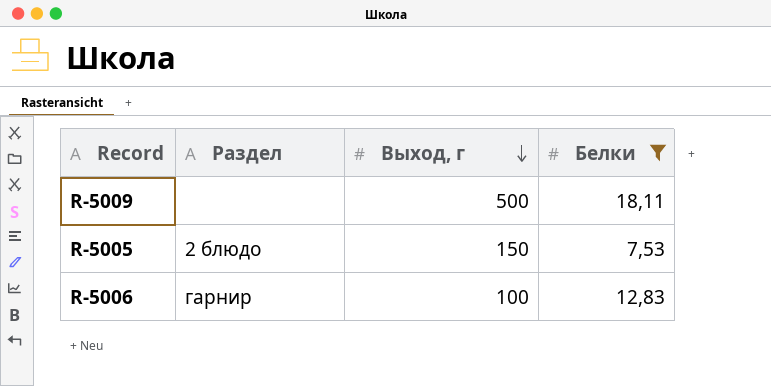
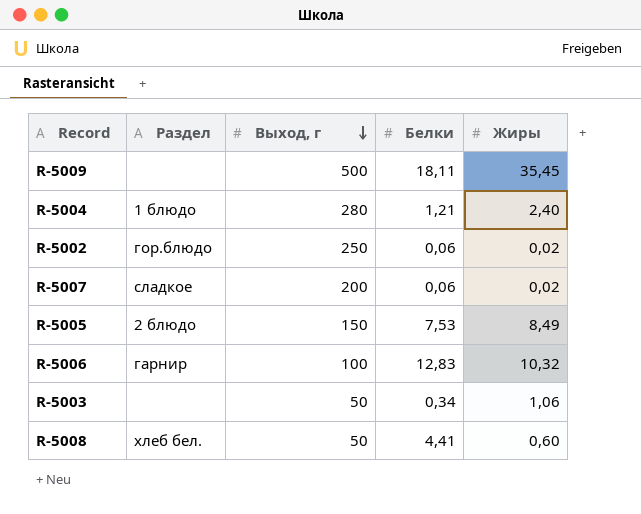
filter: Белки >= 7,53 -> none
column Жиры | position: none -> 5

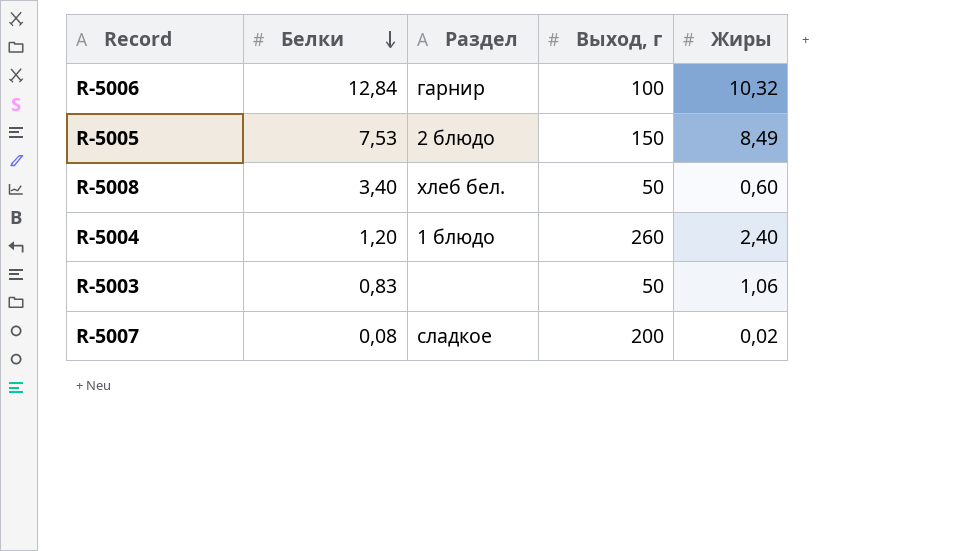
row order: Выход, г descending -> Белки descending
column Белки | position: 4 -> 2
row R-5009: none | 500 | 18,11 | 35,45 -> none
row R-5002: гор.блюдо | 250 | 0,06 | 0,02 -> none
R-5006 | Белки: 12,83 -> 12,84
R-5008 | Белки: 4,41 -> 3,40
R-5004 | Белки: 1,21 -> 1,20
R-5004 | Выход, г: 280 -> 260
R-5003 | Белки: 0,34 -> 0,83
R-5007 | Белки: 0,06 -> 0,08

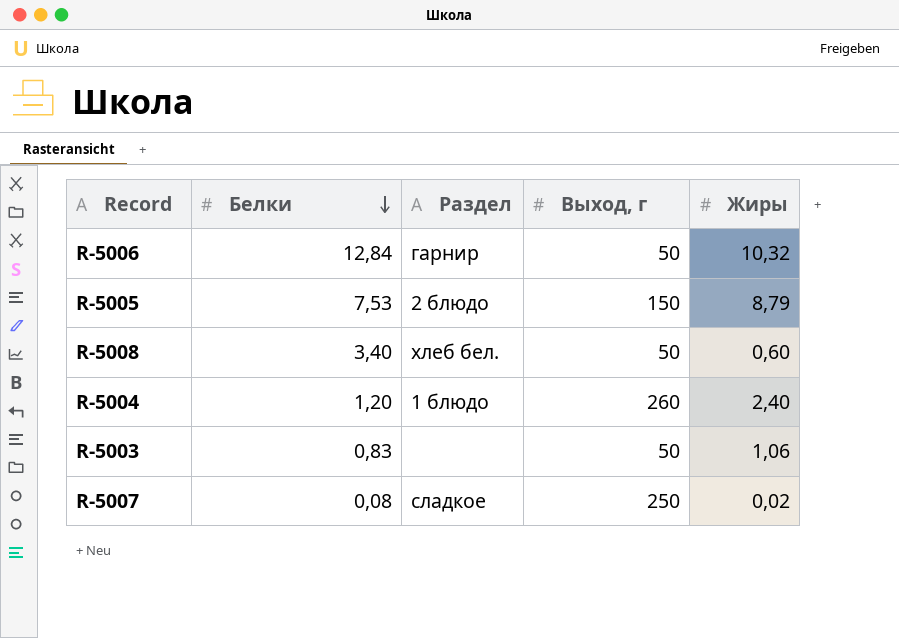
R-5006 | Выход, г: 100 -> 50
R-5005 | Жиры: 8,49 -> 8,79
R-5007 | Выход, г: 200 -> 250

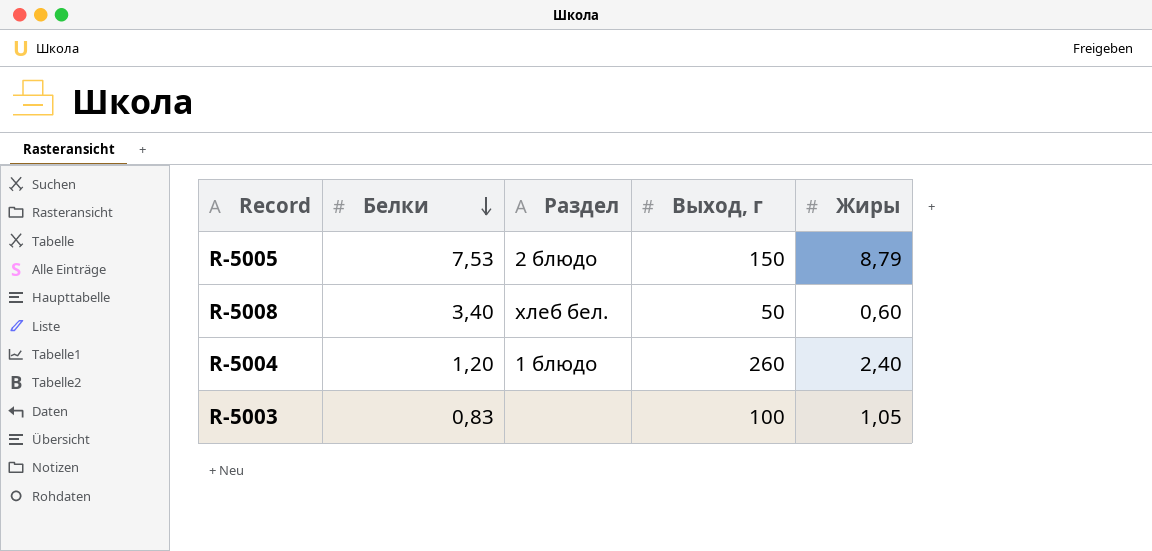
row R-5006: 12,84 | гарнир | 50 | 10,32 -> none
row R-5007: 0,08 | сладкое | 250 | 0,02 -> none
R-5003 | Выход, г: 50 -> 100
R-5003 | Жиры: 1,06 -> 1,05

